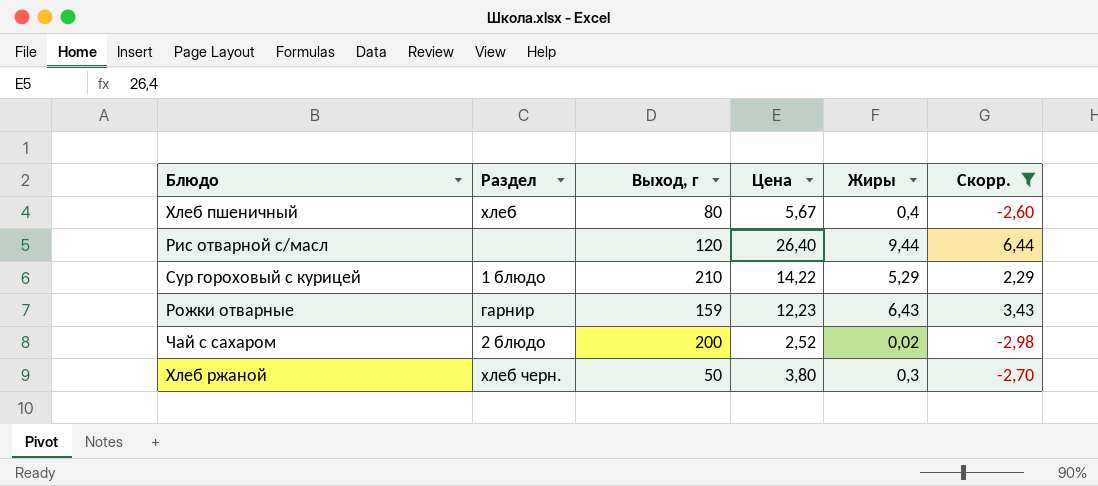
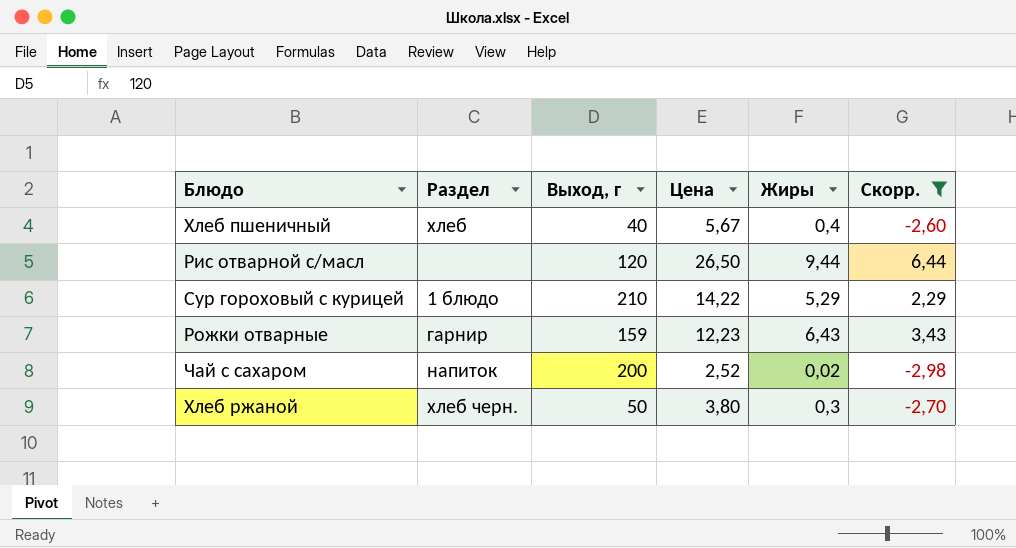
Хлеб пшеничный | Выход, г: 80 -> 40
Рис отварной с/масл | Цена: 26,40 -> 26,50
Чай с сахаром | Раздел: 2 блюдо -> напиток

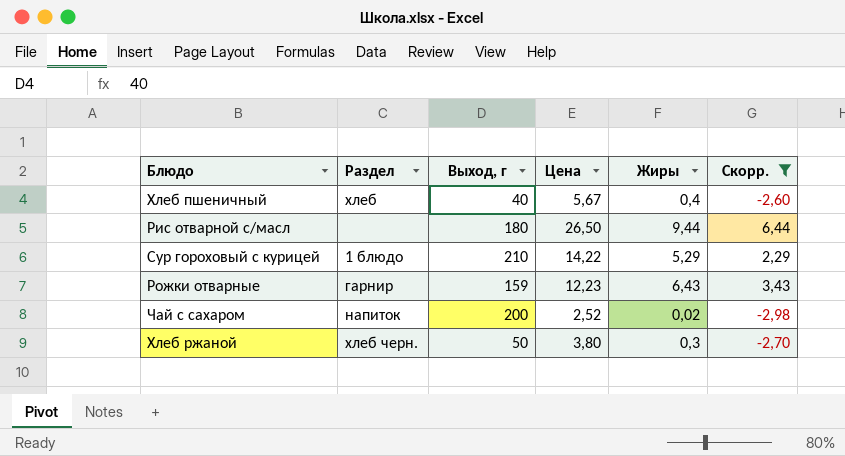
Рис отварной с/масл | Выход, г: 120 -> 180

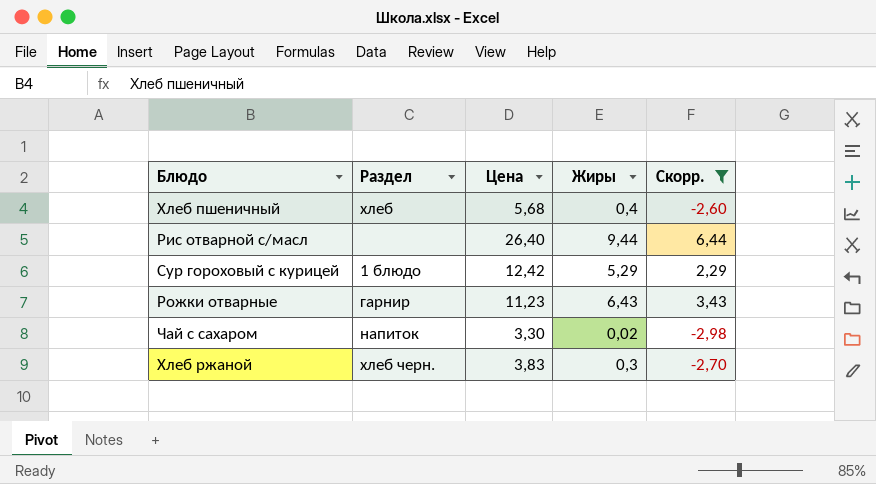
column Выход, г | position: 3 -> none
Хлеб пшеничный | Цена: 5,67 -> 5,68
Рис отварной с/масл | Цена: 26,50 -> 26,40
Сур гороховый с курицей | Цена: 14,22 -> 12,42
Рожки отварные | Цена: 12,23 -> 11,23
Чай с сахаром | Цена: 2,52 -> 3,30
Хлеб ржаной | Цена: 3,80 -> 3,83

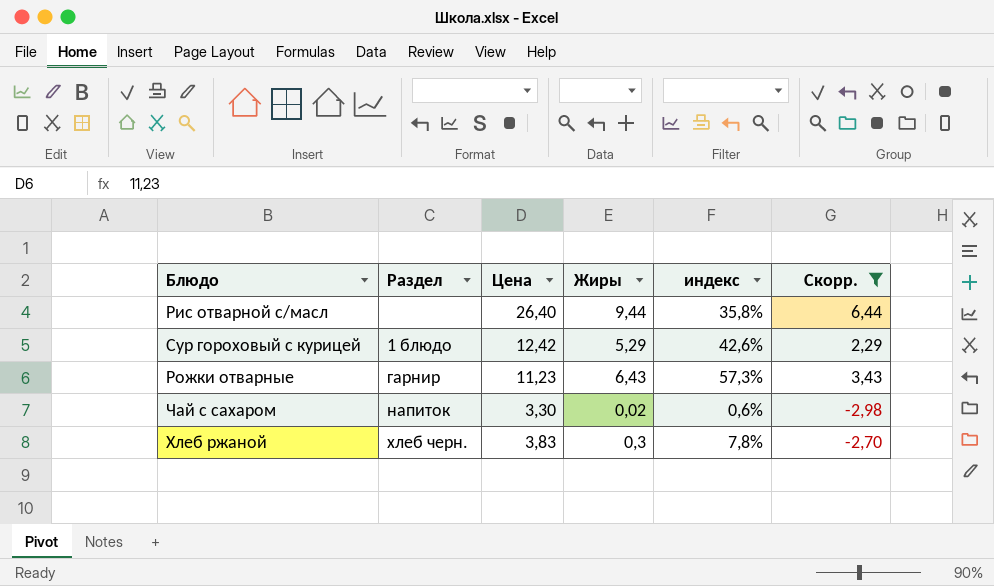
column индекс | formula: none -> [Жиры] / [Цена]
row Хлеб пшеничный: хлеб | 5,68 | 0,4 | -2,60 -> none

